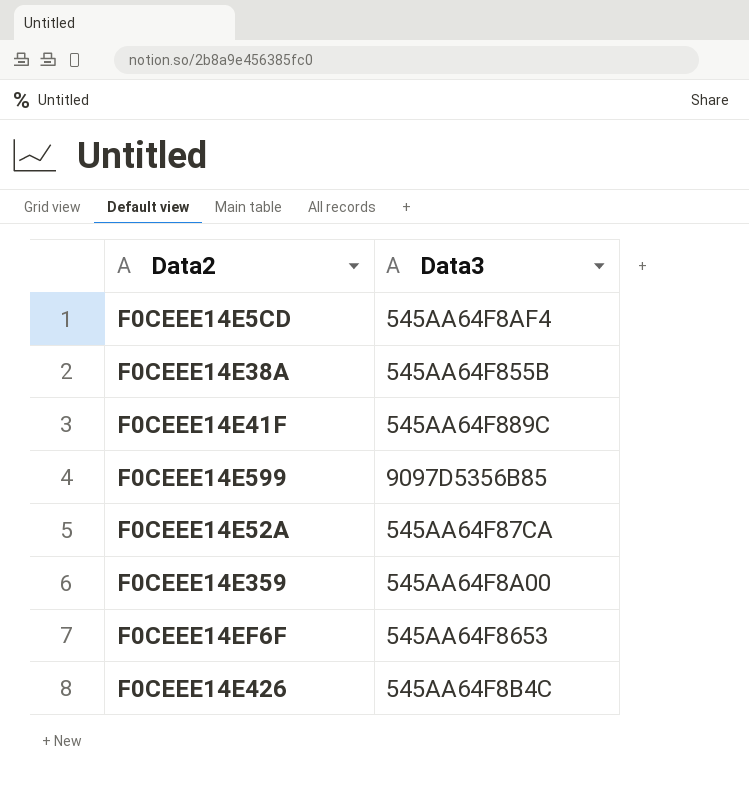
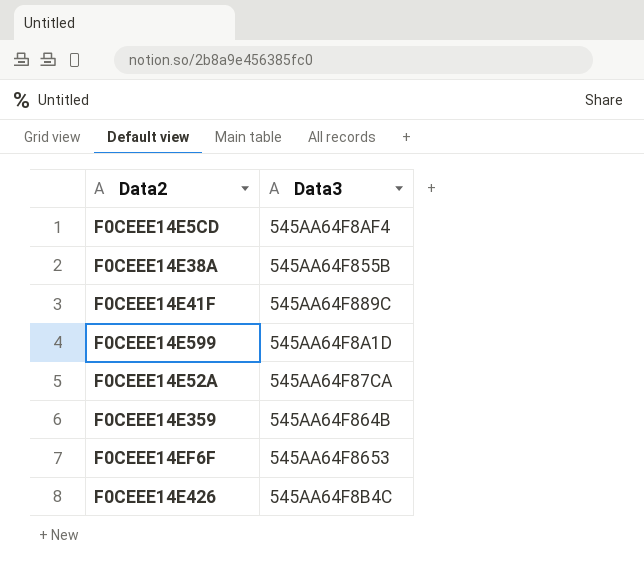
F0CEEE14E599 | Data3: 9097D5356B85 -> 545AA64F8A1D
F0CEEE14E359 | Data3: 545AA64F8A00 -> 545AA64F864B

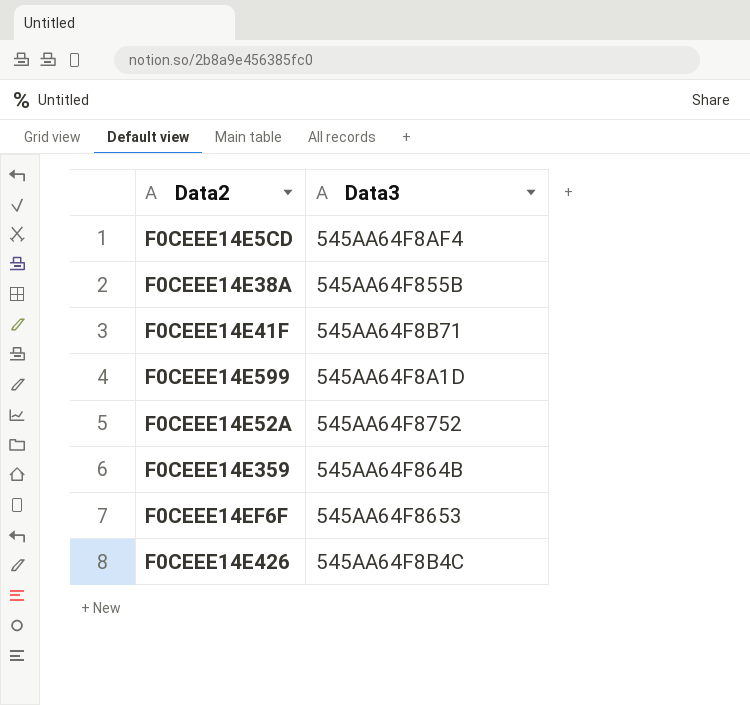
F0CEEE14E41F | Data3: 545AA64F889C -> 545AA64F8B71
F0CEEE14E52A | Data3: 545AA64F87CA -> 545AA64F8752

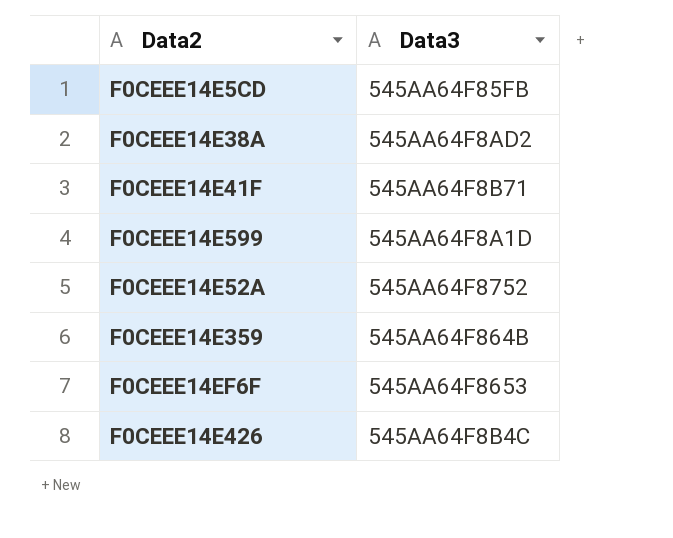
F0CEEE14E5CD | Data3: 545AA64F8AF4 -> 545AA64F85FB
F0CEEE14E38A | Data3: 545AA64F855B -> 545AA64F8AD2

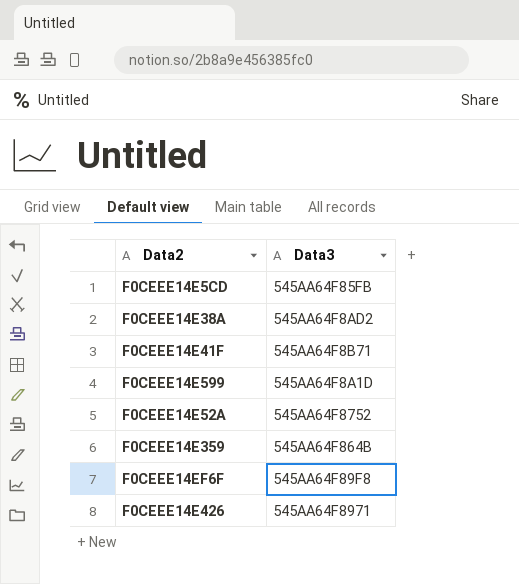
F0CEEE14EF6F | Data3: 545AA64F8653 -> 545AA64F89F8
F0CEEE14E426 | Data3: 545AA64F8B4C -> 545AA64F8971

